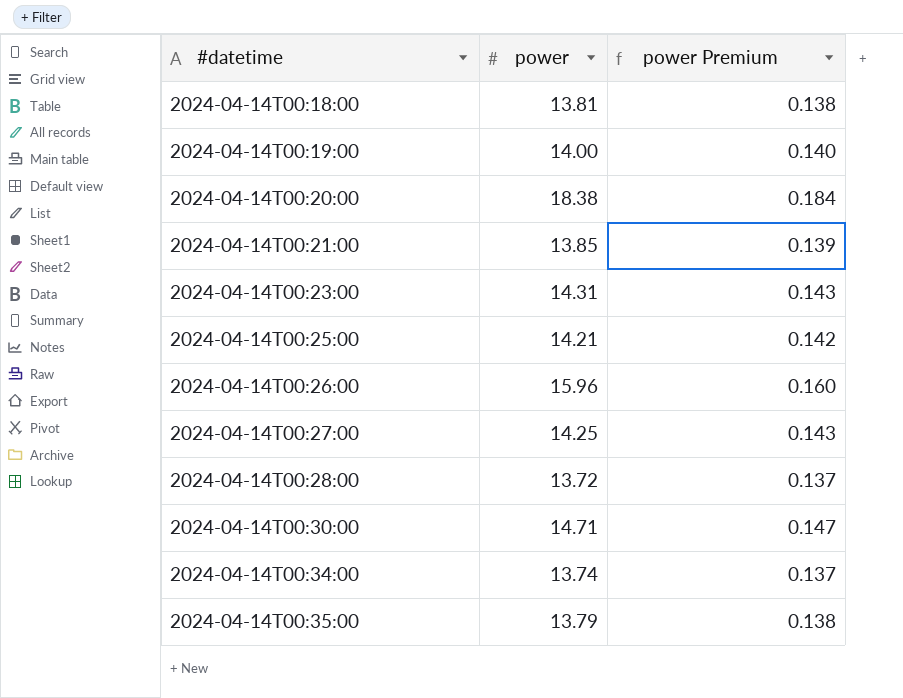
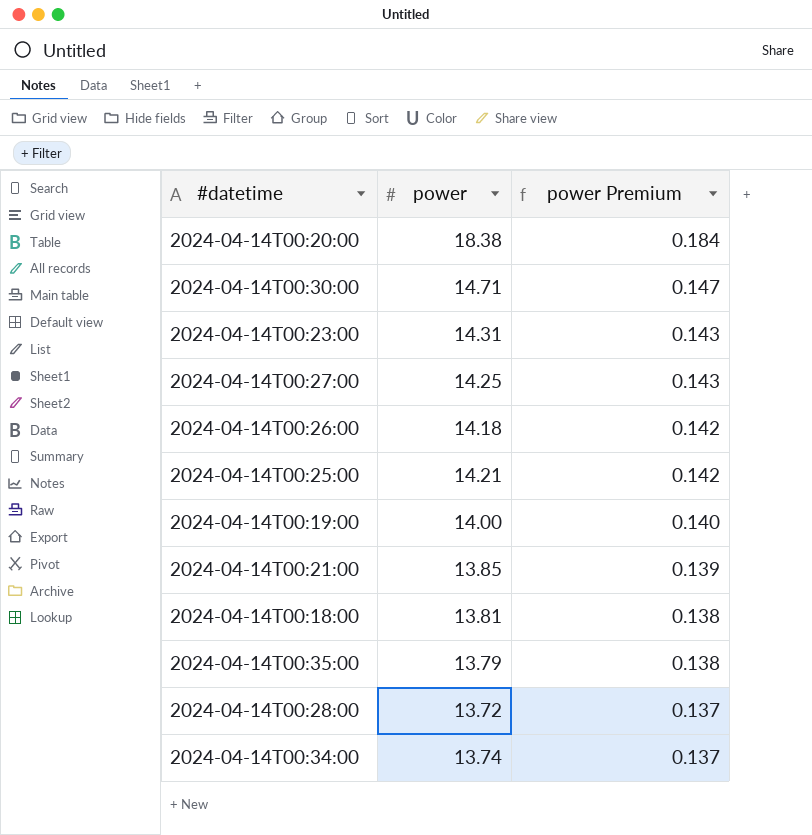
row order: #datetime ascending -> power Premium descending
2024-04-14T00:26:00 | power: 15.96 -> 14.18
2024-04-14T00:26:00 | power Premium: 0.160 -> 0.142

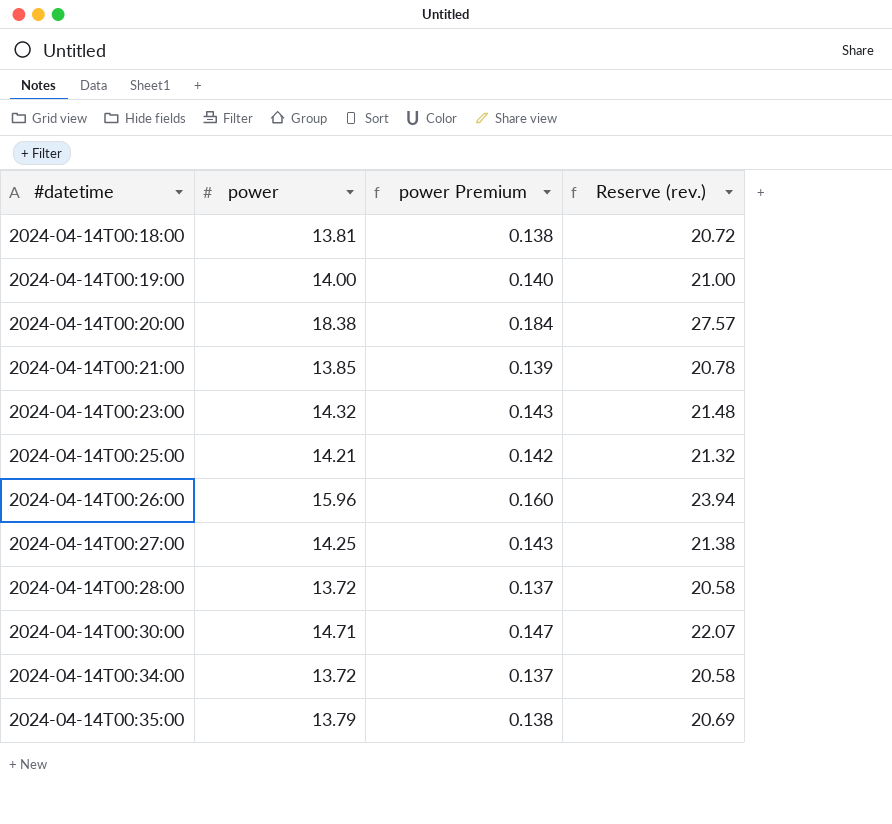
row order: power Premium descending -> #datetime ascending
column Reserve (rev.) | formula: none -> [power] * 1.5
2024-04-14T00:23:00 | power: 14.31 -> 14.32
2024-04-14T00:26:00 | power: 14.18 -> 15.96
2024-04-14T00:26:00 | power Premium: 0.142 -> 0.160
2024-04-14T00:34:00 | power: 13.74 -> 13.72

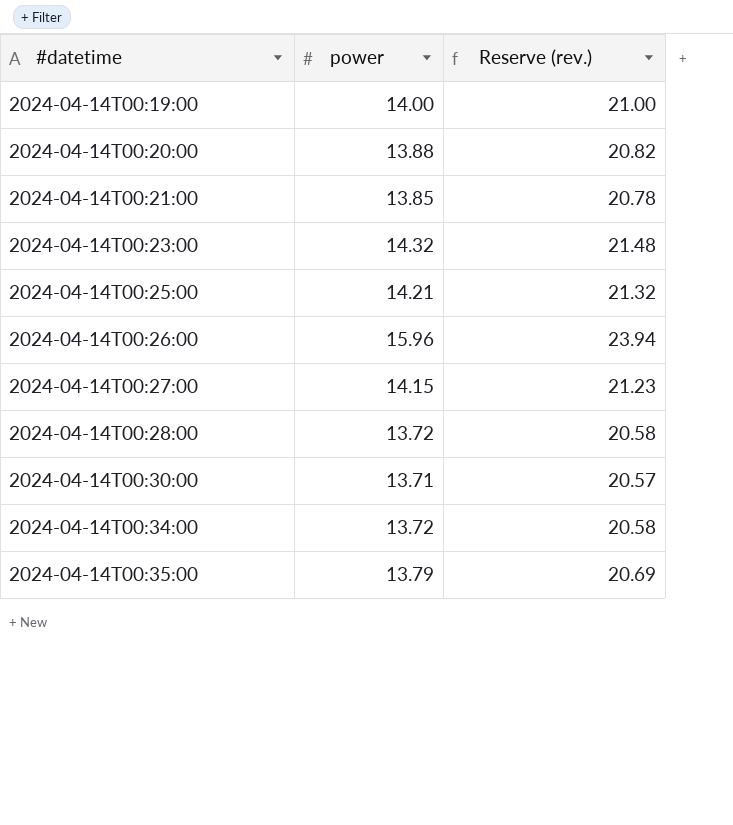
column power Premium | formula: [power] * 0.01 -> none
row 2024-04-14T00:18:00: 13.81 | 0.138 | 20.72 -> none
2024-04-14T00:20:00 | power: 18.38 -> 13.88
2024-04-14T00:20:00 | Reserve (rev.): 27.57 -> 20.82
2024-04-14T00:27:00 | power: 14.25 -> 14.15
2024-04-14T00:27:00 | Reserve (rev.): 21.38 -> 21.23
2024-04-14T00:30:00 | power: 14.71 -> 13.71
2024-04-14T00:30:00 | Reserve (rev.): 22.07 -> 20.57

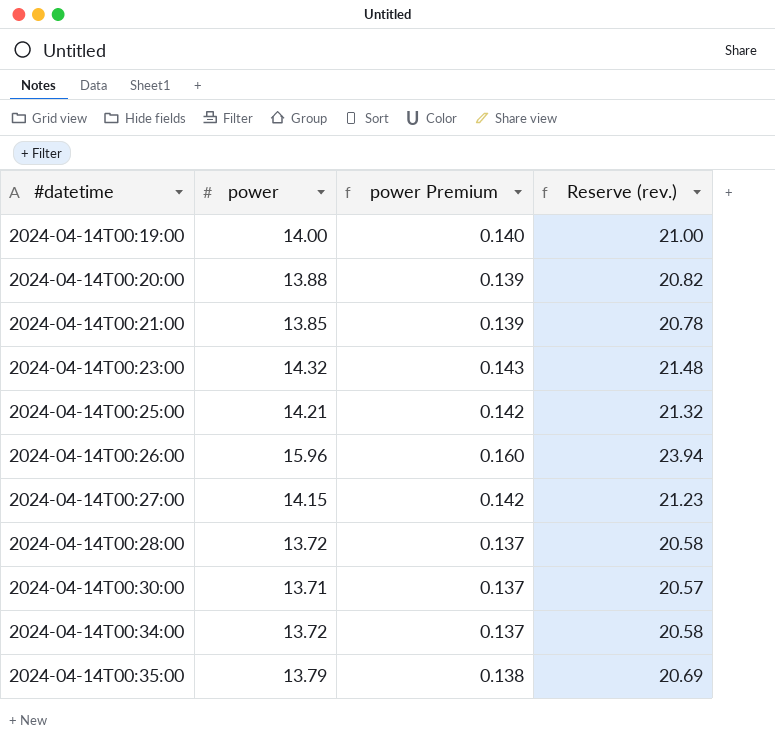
column power Premium | formula: none -> [power] * 0.01

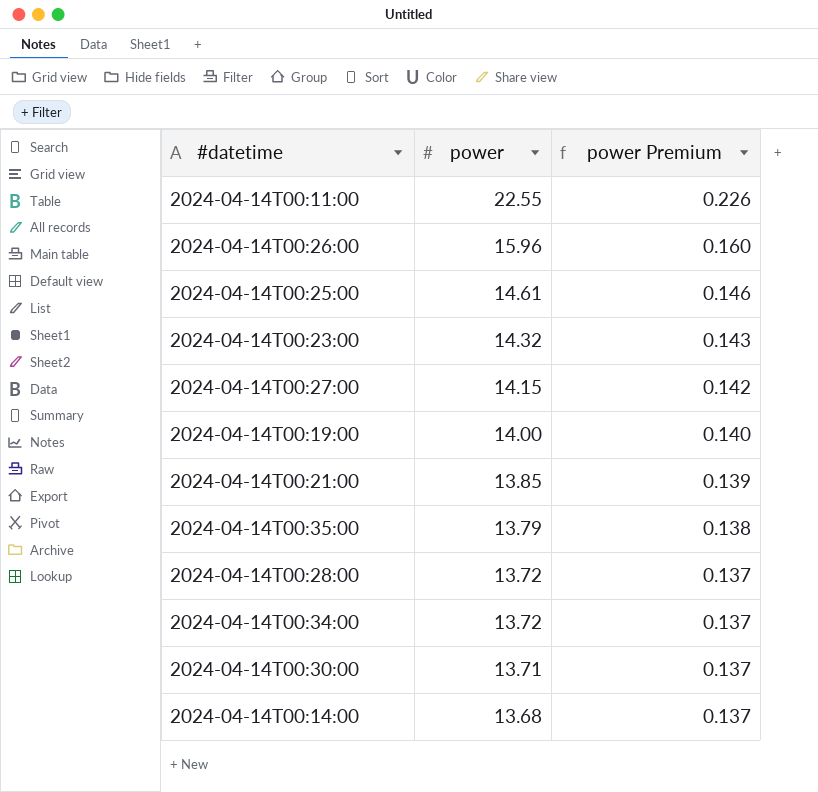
row order: #datetime ascending -> power descending
column Reserve (rev.) | formula: [power] * 1.5 -> none
row 2024-04-14T00:20:00: 13.88 | 0.139 | 20.82 -> none
row 2024-04-14T00:11:00: none -> 22.55 | 0.226
2024-04-14T00:25:00 | power: 14.21 -> 14.61
2024-04-14T00:25:00 | power Premium: 0.142 -> 0.146
row 2024-04-14T00:14:00: none -> 13.68 | 0.137

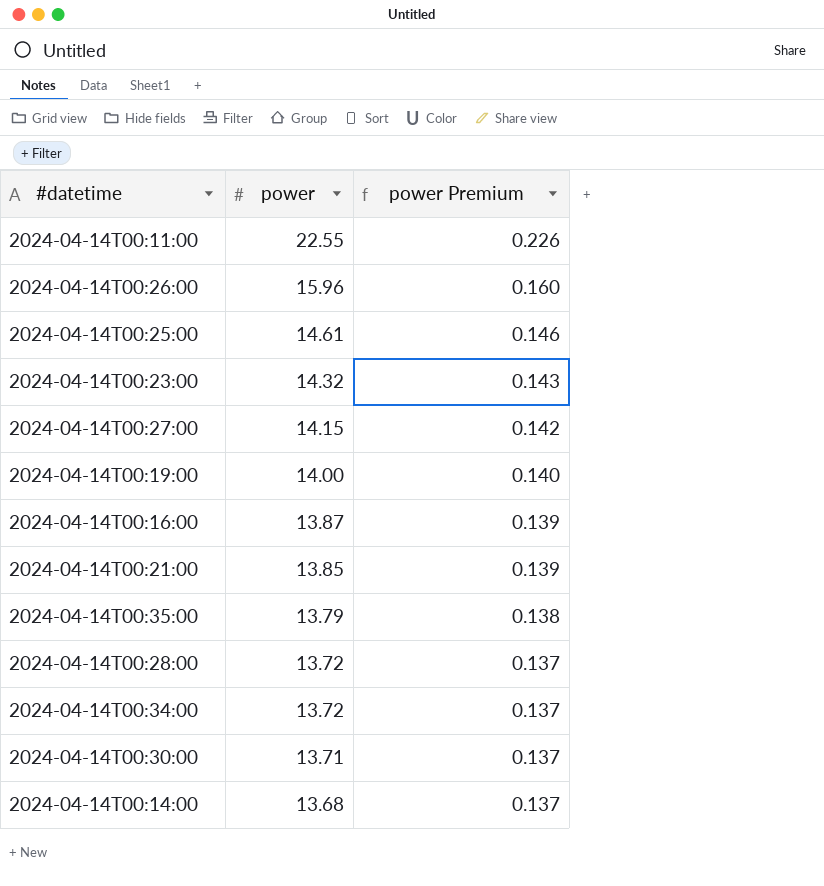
row 2024-04-14T00:16:00: none -> 13.87 | 0.139

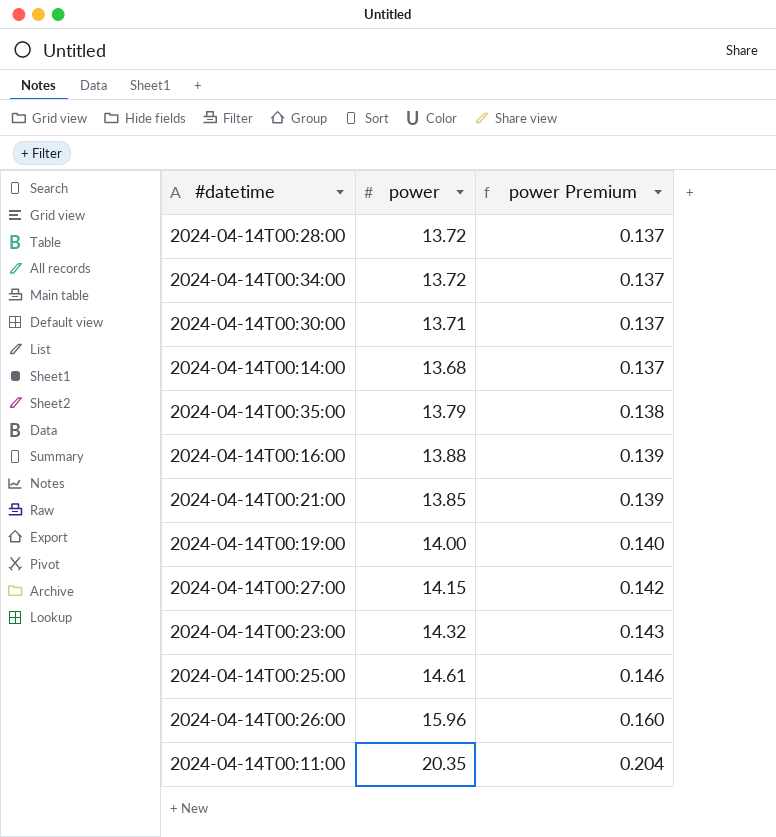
row order: power descending -> power Premium ascending
2024-04-14T00:16:00 | power: 13.87 -> 13.88
2024-04-14T00:11:00 | power: 22.55 -> 20.35
2024-04-14T00:11:00 | power Premium: 0.226 -> 0.204

